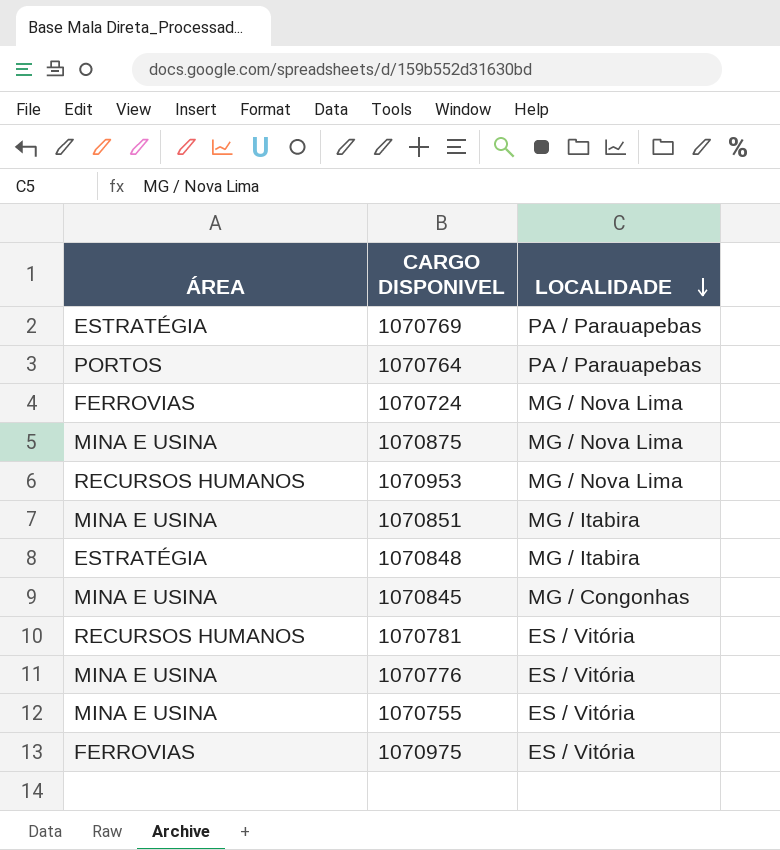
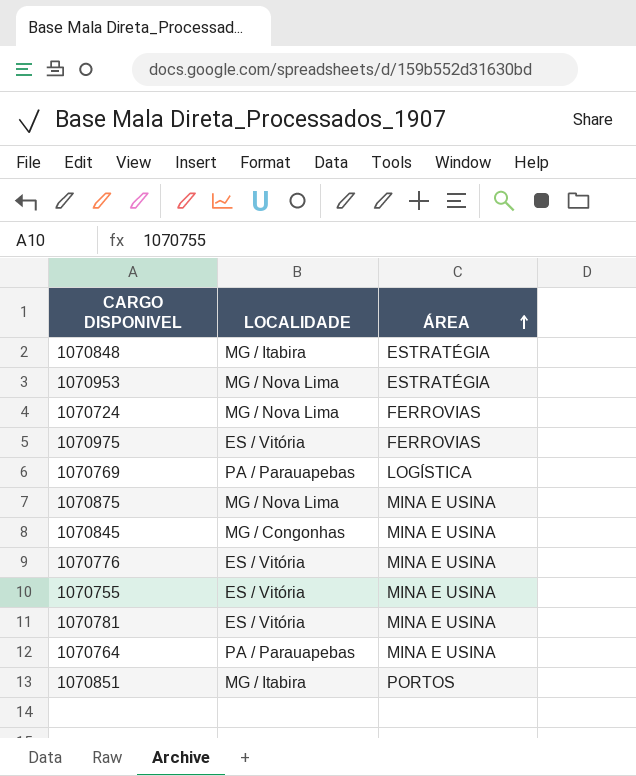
row order: LOCALIDADE descending -> ÁREA ascending
column ÁREA | position: 1 -> 3
1070953 | ÁREA: RECURSOS HUMANOS -> ESTRATÉGIA
1070769 | ÁREA: ESTRATÉGIA -> LOGÍSTICA
1070781 | ÁREA: RECURSOS HUMANOS -> MINA E USINA
1070764 | ÁREA: PORTOS -> MINA E USINA
1070851 | ÁREA: MINA E USINA -> PORTOS

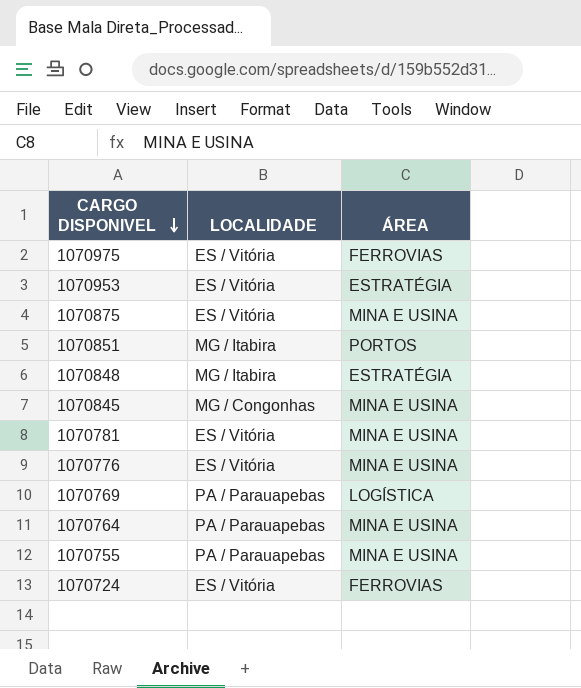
row order: ÁREA ascending -> CARGO DISPONIVEL descending
1070953 | LOCALIDADE: MG / Nova Lima -> ES / Vitória
1070875 | LOCALIDADE: MG / Nova Lima -> ES / Vitória
1070755 | LOCALIDADE: ES / Vitória -> PA / Parauapebas
1070724 | LOCALIDADE: MG / Nova Lima -> ES / Vitória

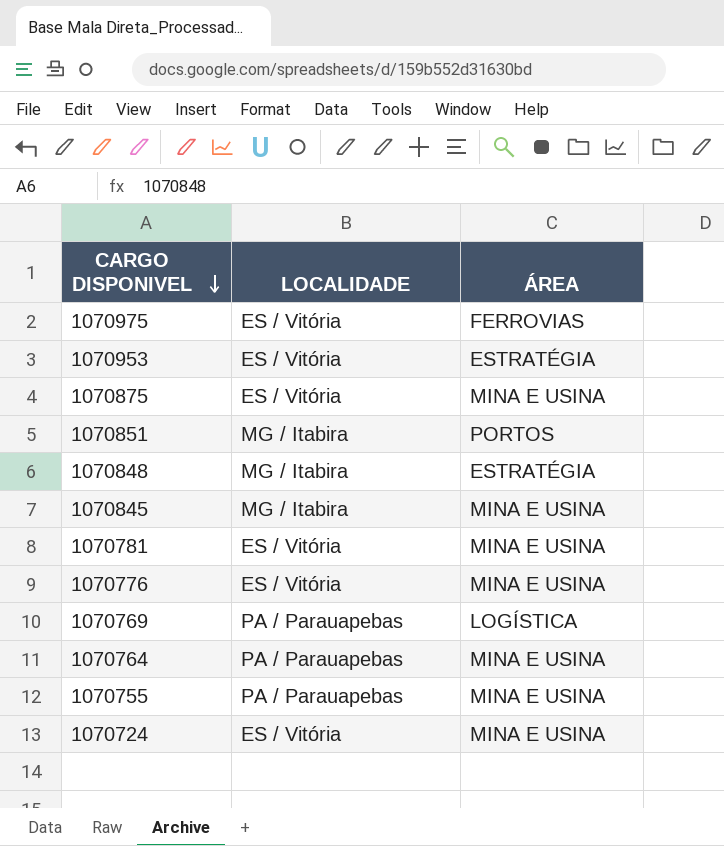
1070845 | LOCALIDADE: MG / Congonhas -> MG / Itabira
1070724 | ÁREA: FERROVIAS -> MINA E USINA

